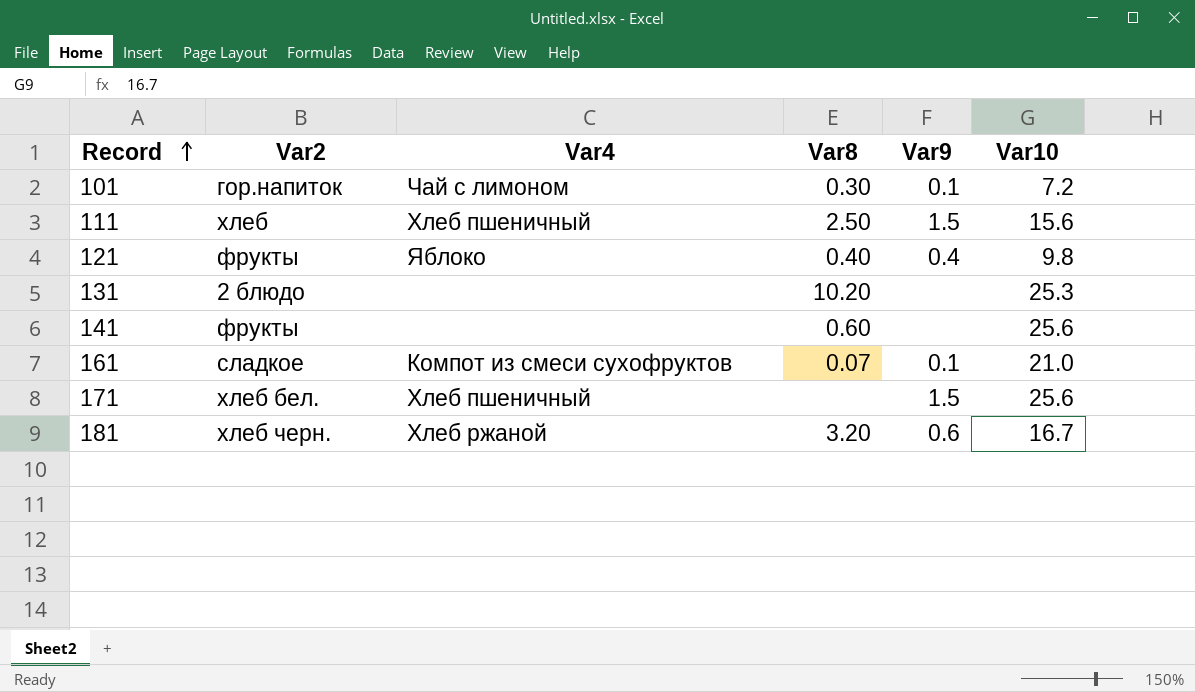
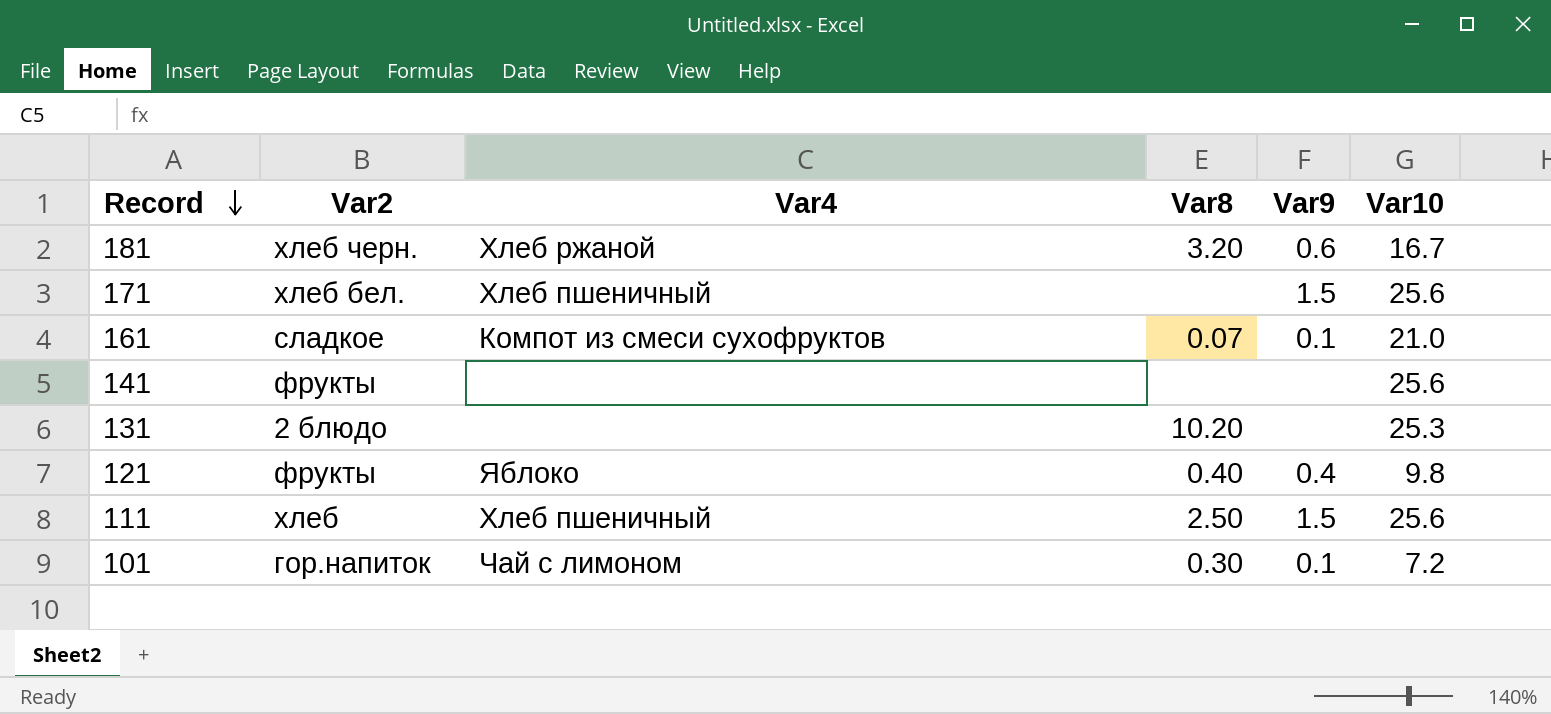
row order: Record ascending -> Record descending
141 | Var8: 0.60 -> none
111 | Var10: 15.6 -> 25.6

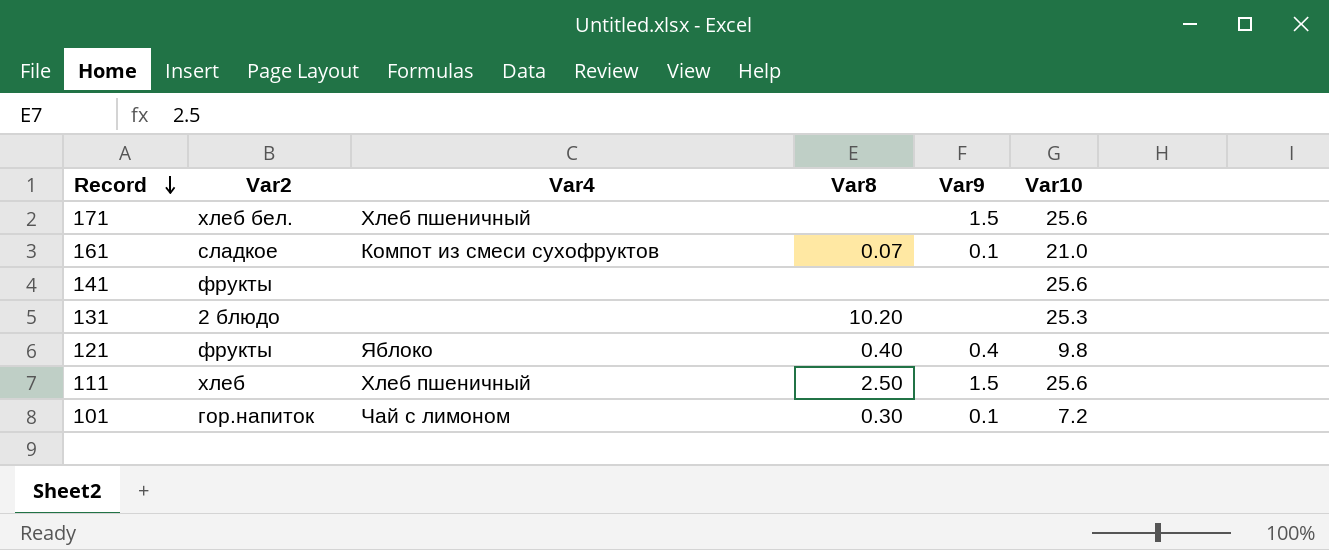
row 181: хлеб черн. | Хлеб ржаной | 3.20 | 0.6 | 16.7 -> none

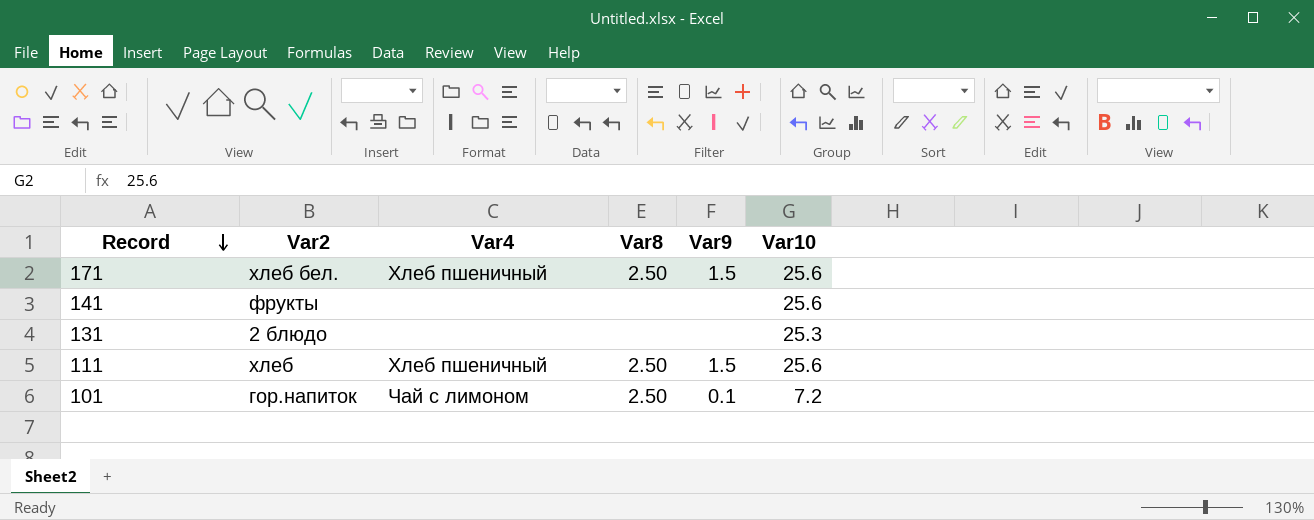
row 161: сладкое | Компот из смеси сухофруктов | 0.07 | 0.1 | 21.0 -> none
row 121: фрукты | Яблоко | 0.40 | 0.4 | 9.8 -> none
171 | Var8: none -> 2.50
131 | Var8: 10.20 -> none
101 | Var8: 0.30 -> 2.50

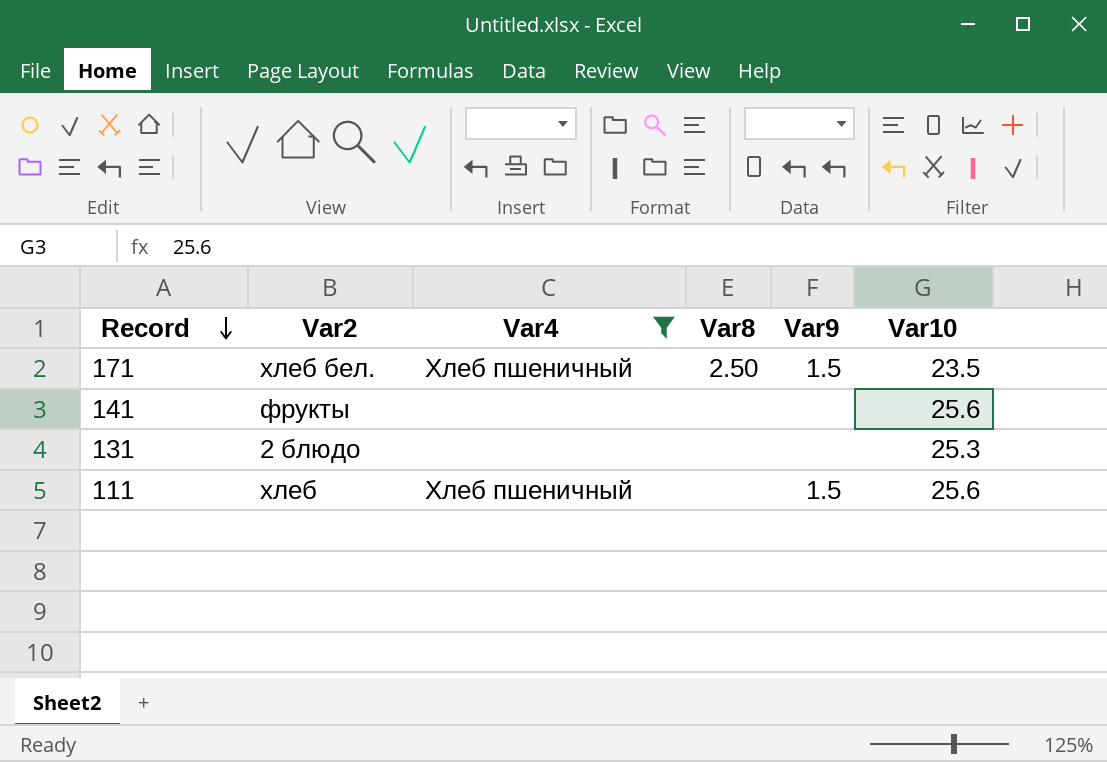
filter: none -> Var4 != Чай с лимоном
171 | Var10: 25.6 -> 23.5
111 | Var8: 2.50 -> none

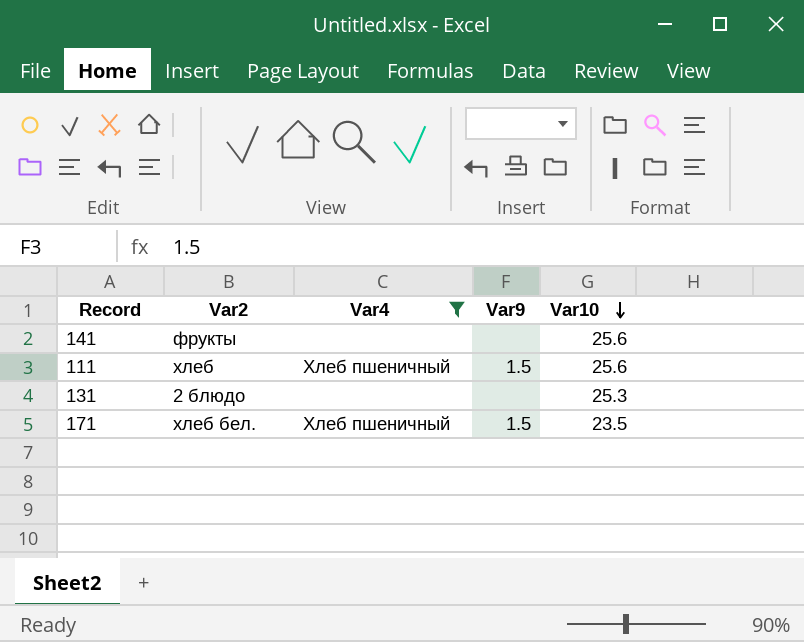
row order: Record descending -> Var10 descending
column Var8 | position: 4 -> none

